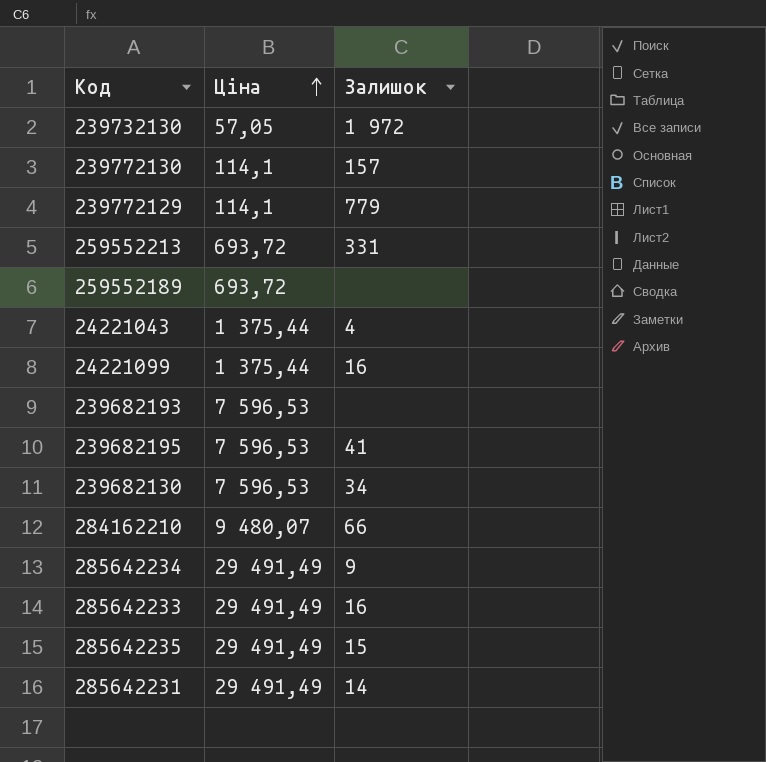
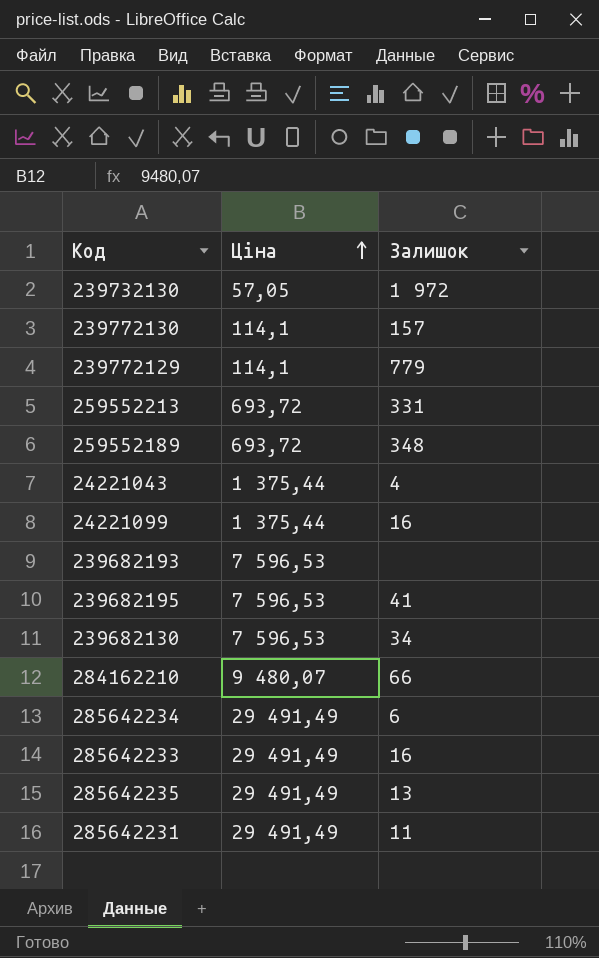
259552189 | Залишок: none -> 348
285642234 | Залишок: 9 -> 6
285642235 | Залишок: 15 -> 13
285642231 | Залишок: 14 -> 11

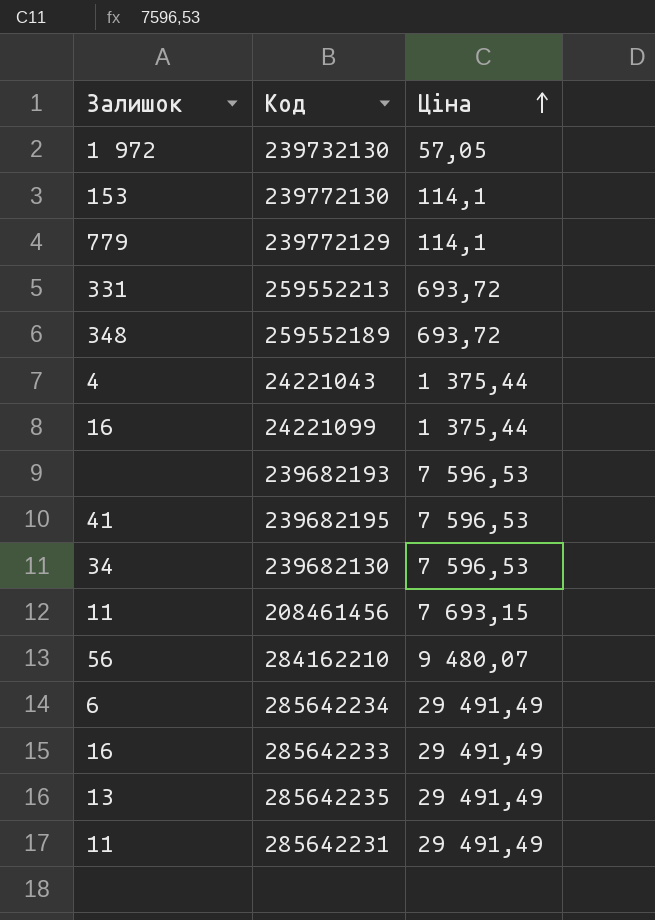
column Залишок | position: 3 -> 1
239772130 | Залишок: 157 -> 153
row 208461456: none -> 11 | 7 693,15
284162210 | Залишок: 66 -> 56

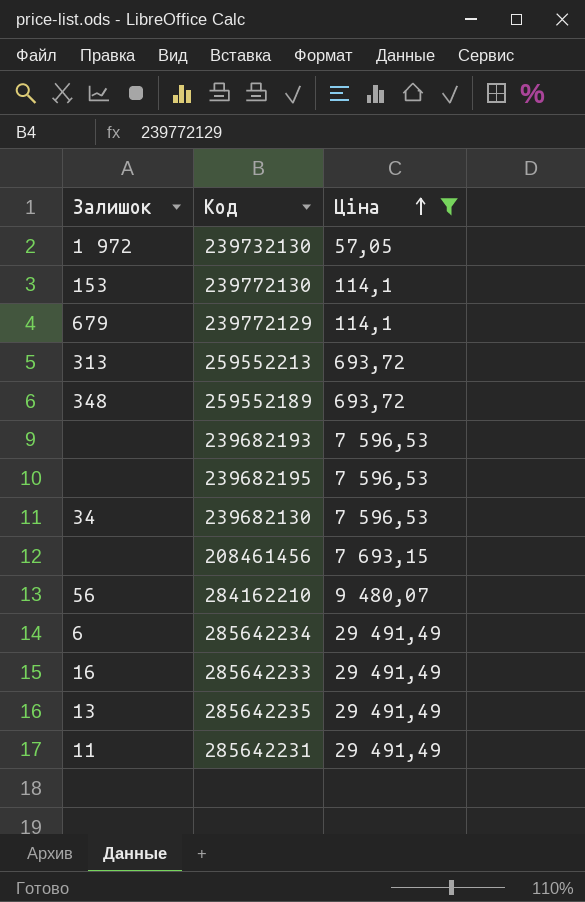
filter: none -> Ціна != 1 375,44
239772129 | Залишок: 779 -> 679
259552213 | Залишок: 331 -> 313
239682195 | Залишок: 41 -> none
208461456 | Залишок: 11 -> none

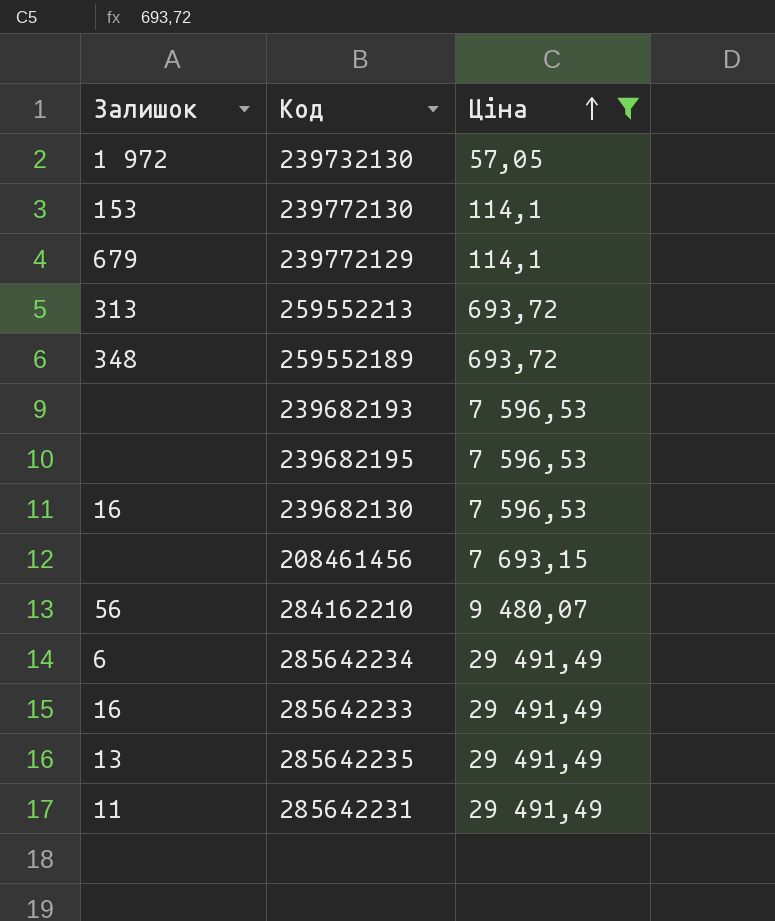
239682130 | Залишок: 34 -> 16

